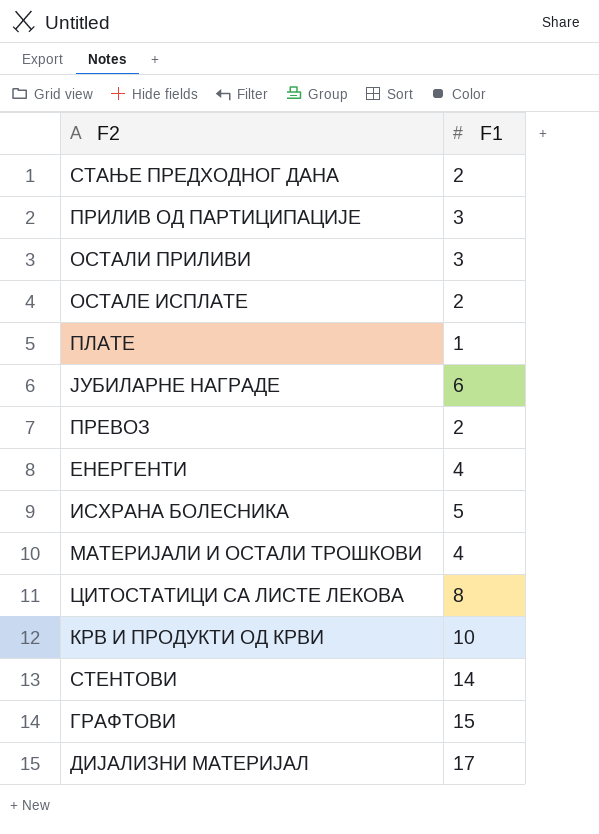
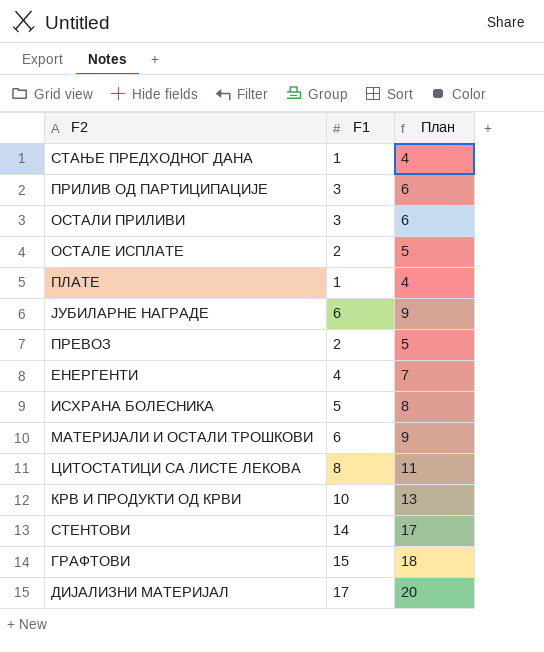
column План | formula: none -> [F1] + 3
СТАЊЕ ПРЕДХОДНОГ ДАНА | F1: 2 -> 1
МАТЕРИЈАЛИ И ОСТАЛИ ТРОШКОВИ | F1: 4 -> 6

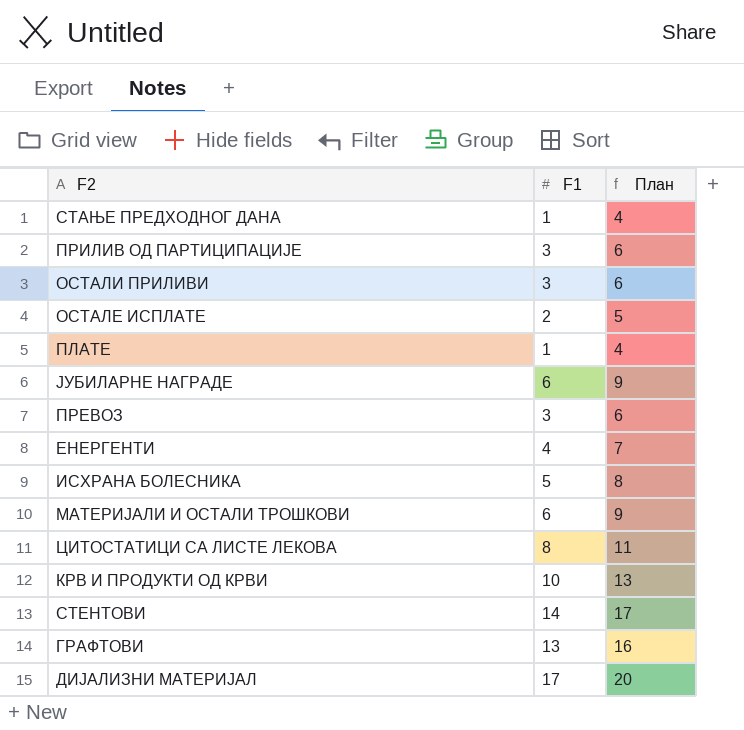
ПРЕВОЗ | F1: 2 -> 3
ПРЕВОЗ | План: 5 -> 6
ГРАФТОВИ | F1: 15 -> 13
ГРАФТОВИ | План: 18 -> 16

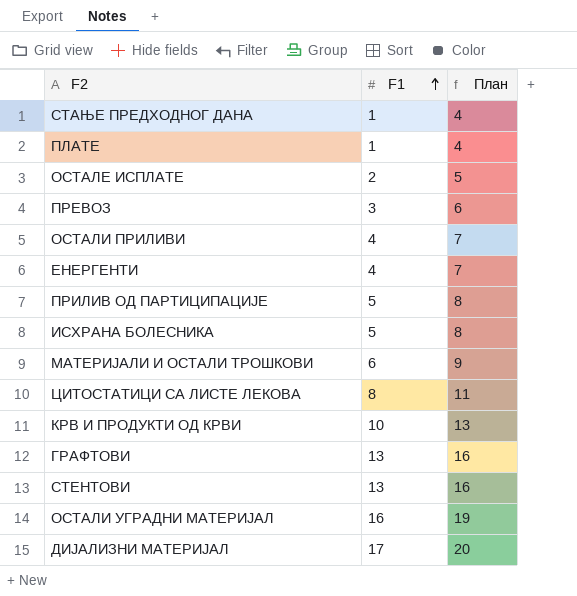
row order: none -> F1 ascending
row ЈУБИЛАРНЕ НАГРАДЕ: 6 | 9 -> none
ОСТАЛИ ПРИЛИВИ | F1: 3 -> 4
ОСТАЛИ ПРИЛИВИ | План: 6 -> 7
ПРИЛИВ ОД ПАРТИЦИПАЦИЈЕ | F1: 3 -> 5
ПРИЛИВ ОД ПАРТИЦИПАЦИЈЕ | План: 6 -> 8
СТЕНТОВИ | F1: 14 -> 13
СТЕНТОВИ | План: 17 -> 16
row ОСТАЛИ УГРАДНИ МАТЕРИЈАЛ: none -> 16 | 19

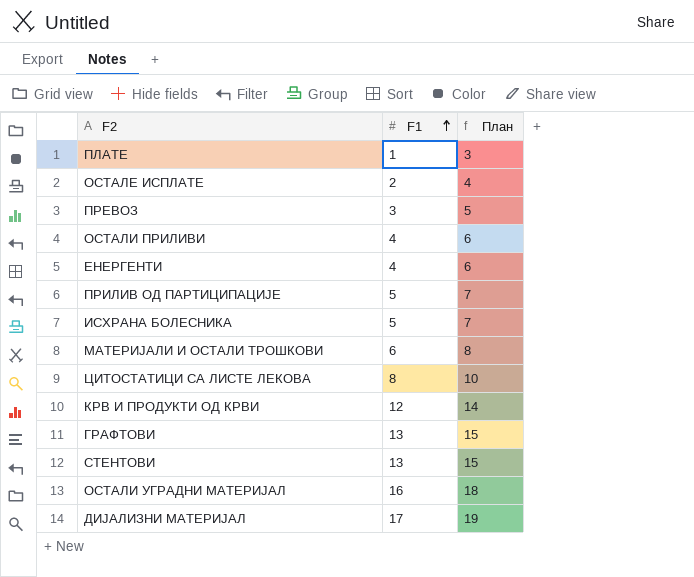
column План | formula: [F1] + 3 -> [F1] + 2
row СТАЊЕ ПРЕДХОДНОГ ДАНА: 1 | 4 -> none
КРВ И ПРОДУКТИ ОД КРВИ | F1: 10 -> 12

